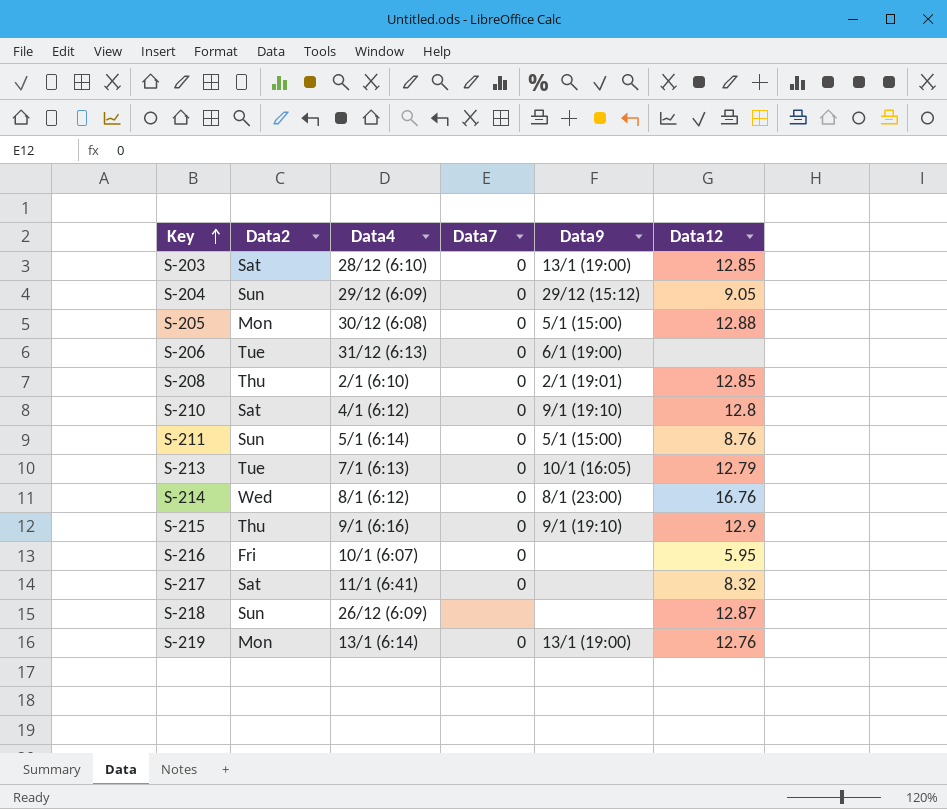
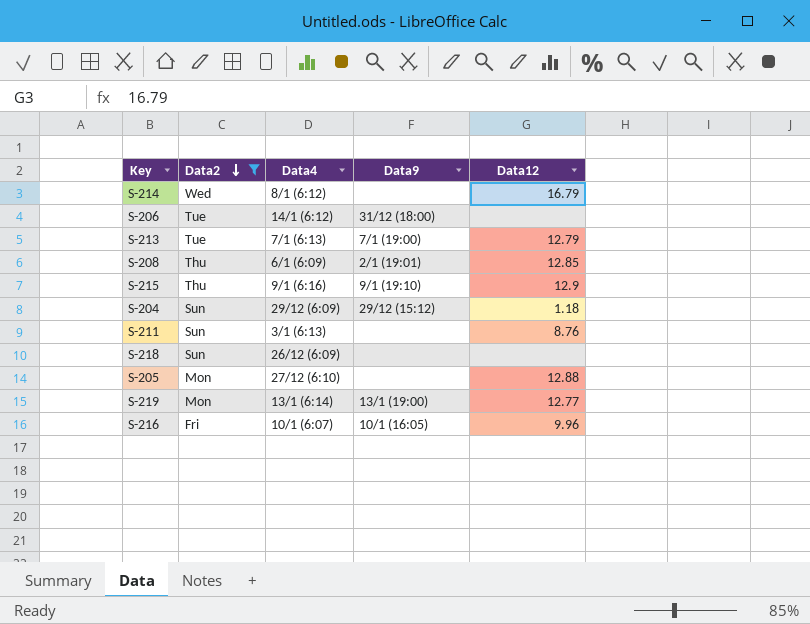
filter: none -> Data2 != Sat
row order: Key ascending -> Data2 descending
column Data7 | position: 4 -> none
S-214 | Data9: 8/1 (23:00) -> none
S-214 | Data12: 16.76 -> 16.79
S-206 | Data4: 31/12 (6:13) -> 14/1 (6:12)
S-206 | Data9: 6/1 (19:00) -> 31/12 (18:00)
S-213 | Data9: 10/1 (16:05) -> 7/1 (19:00)
S-208 | Data4: 2/1 (6:10) -> 6/1 (6:09)
S-204 | Data12: 9.05 -> 1.18
S-211 | Data4: 5/1 (6:14) -> 3/1 (6:13)
S-211 | Data9: 5/1 (15:00) -> none
S-218 | Data12: 12.87 -> none
S-205 | Data4: 30/12 (6:08) -> 27/12 (6:10)
S-205 | Data9: 5/1 (15:00) -> none
S-219 | Data12: 12.76 -> 12.77
S-216 | Data9: none -> 10/1 (16:05)
S-216 | Data12: 5.95 -> 9.96

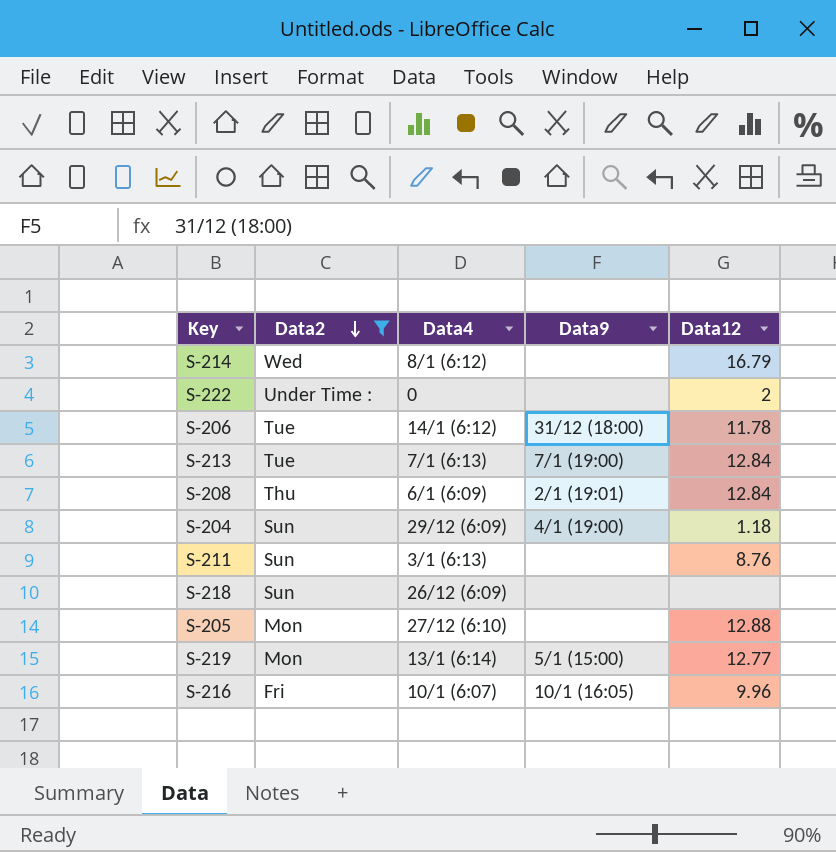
row S-215: Thu | 9/1 (6:16) | 9/1 (19:10) | 12.9 -> none
row S-222: none -> Under Time : | 0 | none | 2
S-206 | Data12: none -> 11.78
S-213 | Data12: 12.79 -> 12.84
S-208 | Data12: 12.85 -> 12.84
S-204 | Data9: 29/12 (15:12) -> 4/1 (19:00)
S-219 | Data9: 13/1 (19:00) -> 5/1 (15:00)

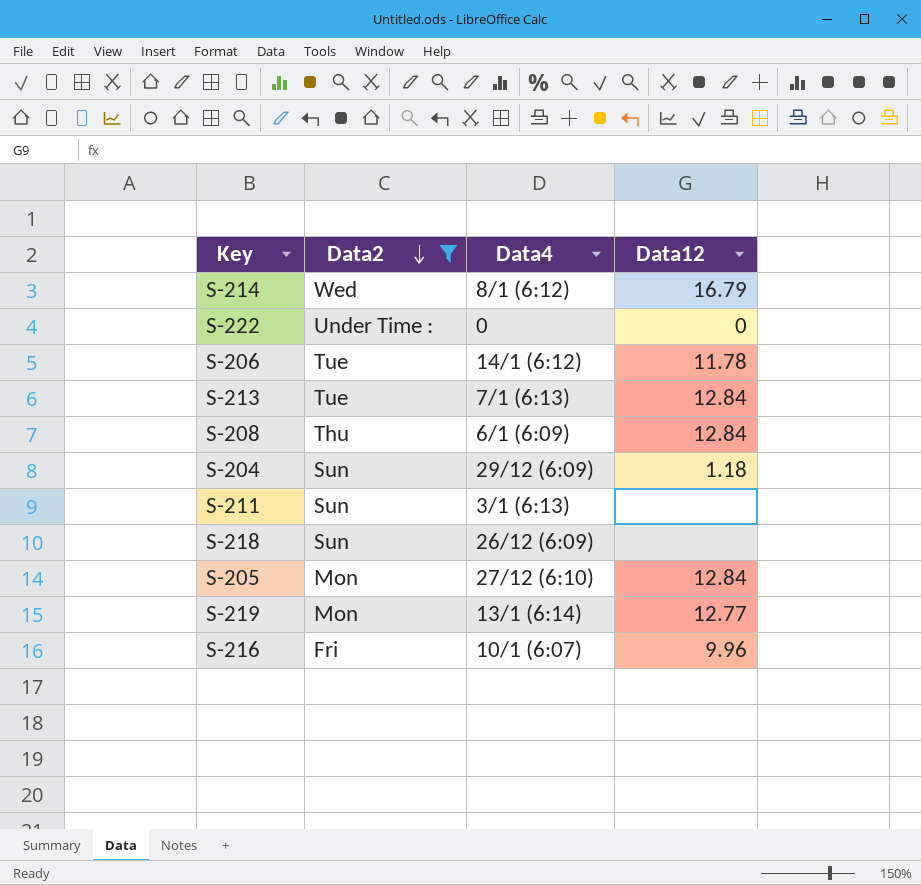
column Data9 | position: 4 -> none
S-222 | Data12: 2 -> 0
S-211 | Data12: 8.76 -> none
S-205 | Data12: 12.88 -> 12.84

